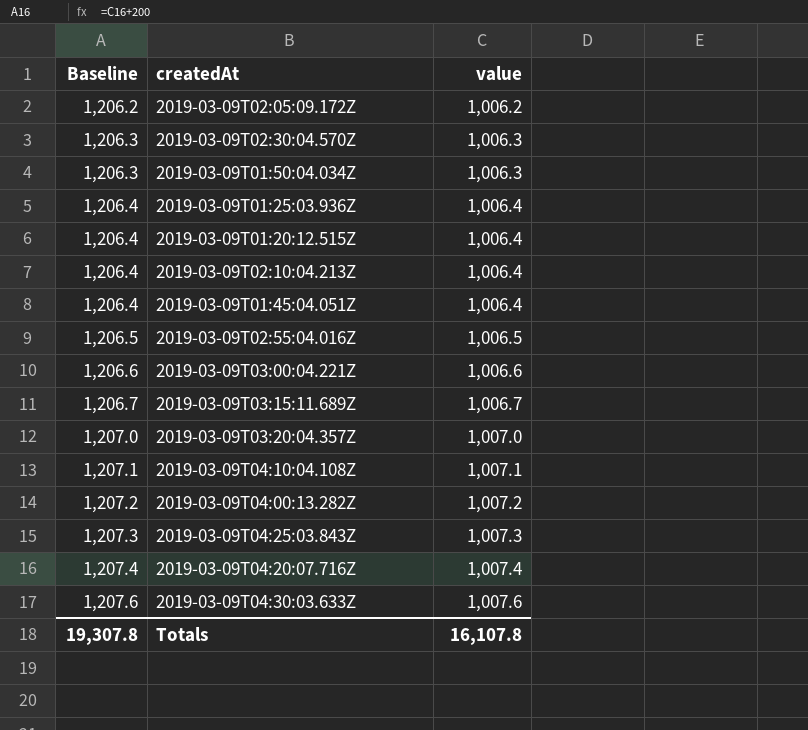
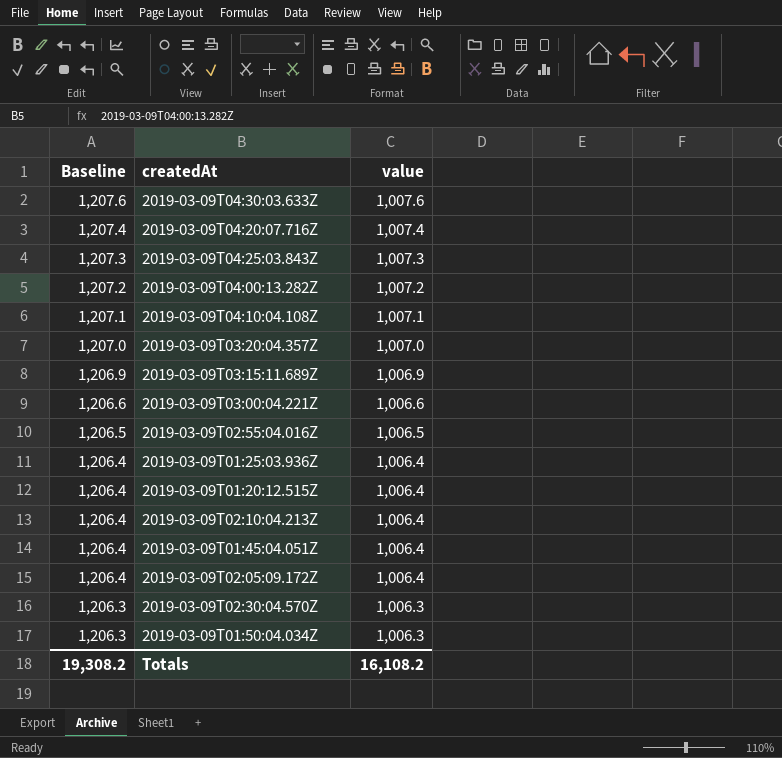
row order: Baseline ascending -> Baseline descending
2019-03-09T03:15:11.689Z | Baseline: 1,206.7 -> 1,206.9
2019-03-09T03:15:11.689Z | value: 1,006.7 -> 1,006.9
2019-03-09T02:05:09.172Z | Baseline: 1,206.2 -> 1,206.4
2019-03-09T02:05:09.172Z | value: 1,006.2 -> 1,006.4
Totals | Baseline: 19,307.8 -> 19,308.2
Totals | value: 16,107.8 -> 16,108.2

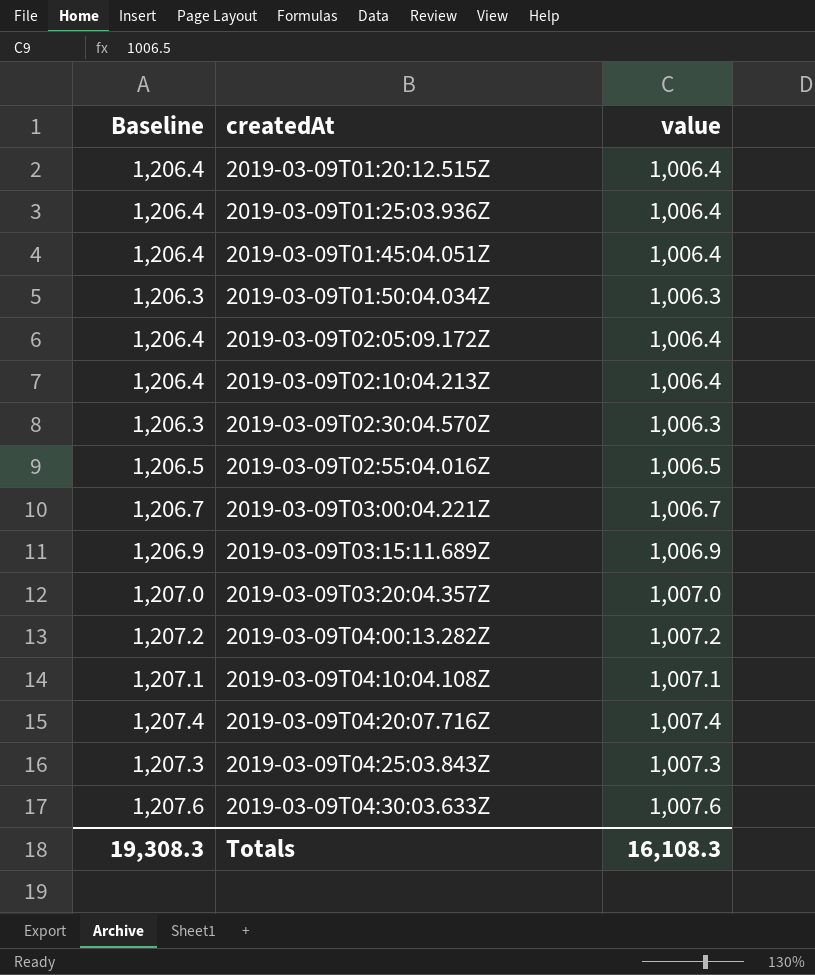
row order: Baseline descending -> createdAt ascending
2019-03-09T03:00:04.221Z | Baseline: 1,206.6 -> 1,206.7
2019-03-09T03:00:04.221Z | value: 1,006.6 -> 1,006.7
Totals | Baseline: 19,308.2 -> 19,308.3
Totals | value: 16,108.2 -> 16,108.3

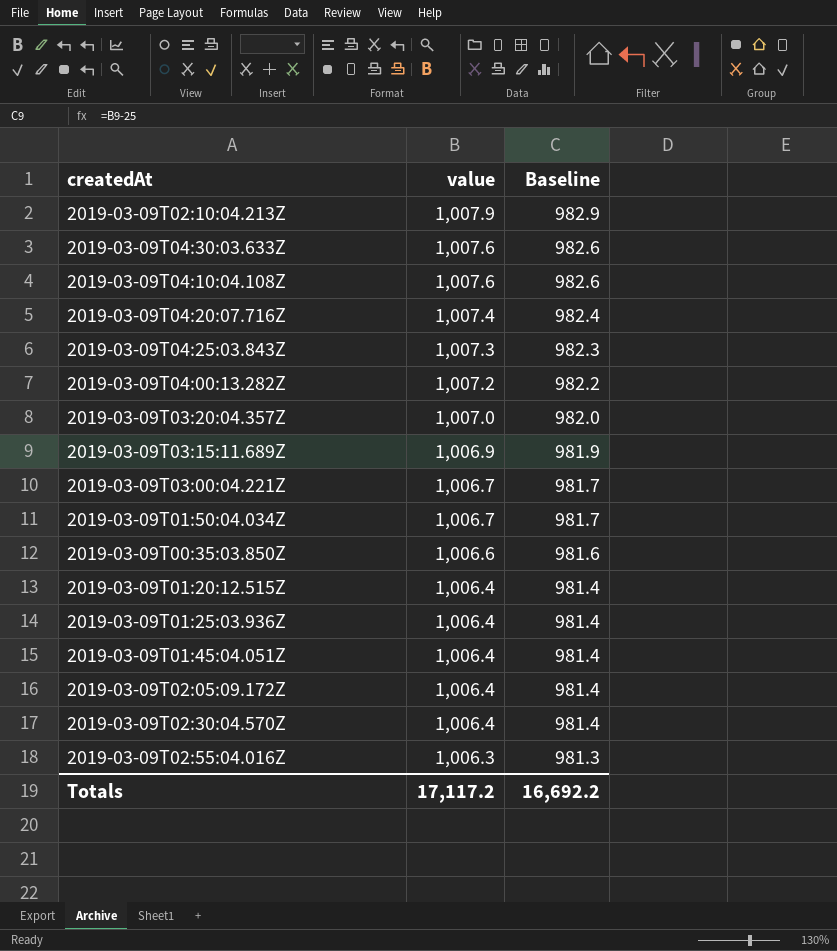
row order: createdAt ascending -> value descending
column Baseline | formula: [value] + 200 -> [value] - 25
column Baseline | position: 1 -> 3
2019-03-09T02:10:04.213Z | value: 1,006.4 -> 1,007.9
2019-03-09T04:10:04.108Z | value: 1,007.1 -> 1,007.6
2019-03-09T01:50:04.034Z | value: 1,006.3 -> 1,006.7
row 2019-03-09T00:35:03.850Z: none -> 1,006.6 | 981.6
2019-03-09T02:30:04.570Z | value: 1,006.3 -> 1,006.4
2019-03-09T02:55:04.016Z | value: 1,006.5 -> 1,006.3
Totals | value: 16,108.3 -> 17,117.2
Totals | Baseline: 19,308.3 -> 16,692.2

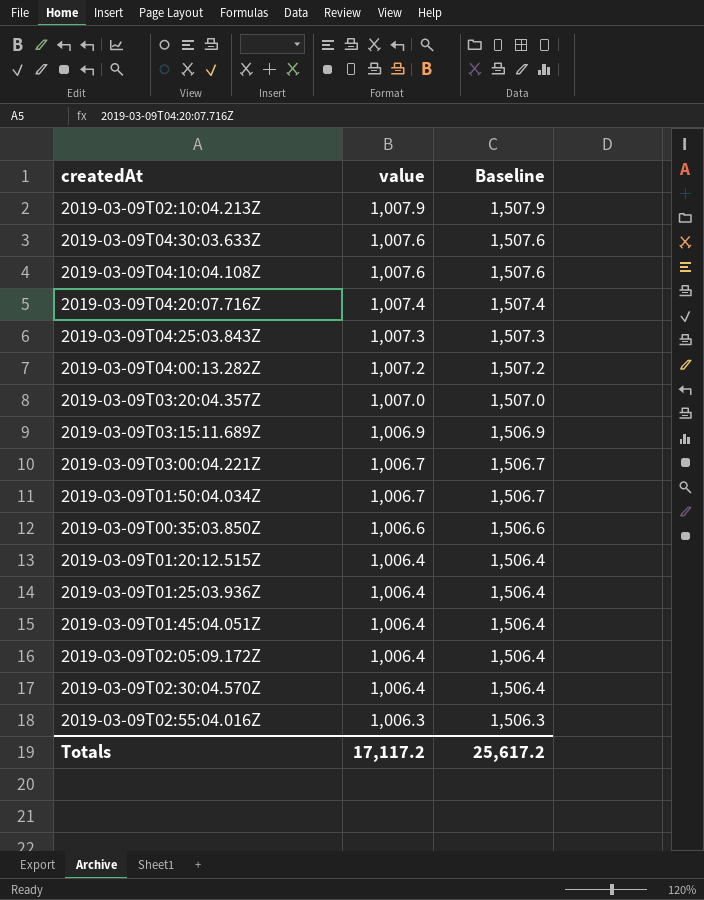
column Baseline | formula: [value] - 25 -> [value] + 500
Totals | Baseline: 16,692.2 -> 25,617.2

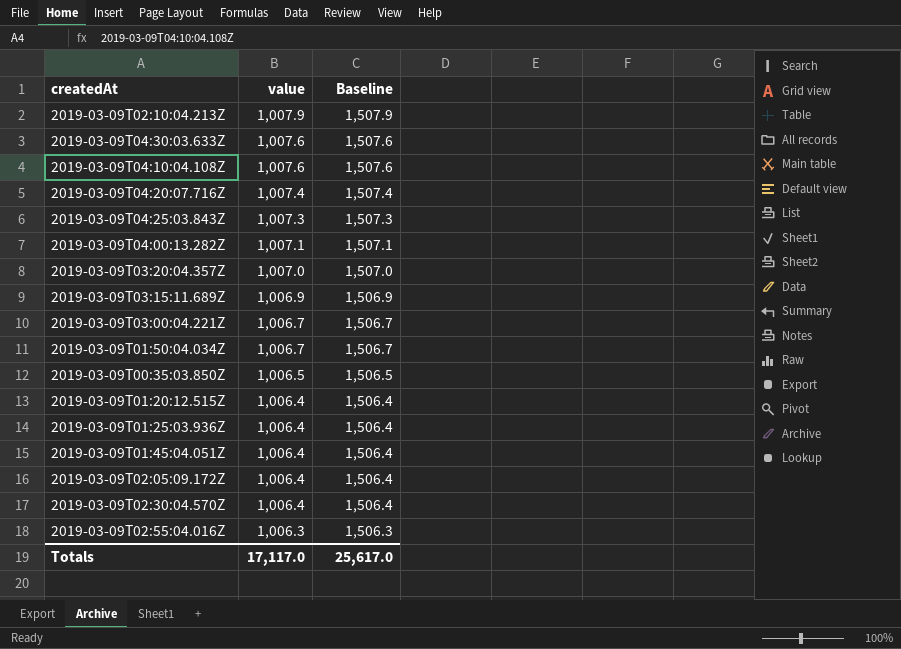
2019-03-09T04:00:13.282Z | value: 1,007.2 -> 1,007.1
2019-03-09T04:00:13.282Z | Baseline: 1,507.2 -> 1,507.1
2019-03-09T00:35:03.850Z | value: 1,006.6 -> 1,006.5
2019-03-09T00:35:03.850Z | Baseline: 1,506.6 -> 1,506.5
Totals | value: 17,117.2 -> 17,117.0
Totals | Baseline: 25,617.2 -> 25,617.0

